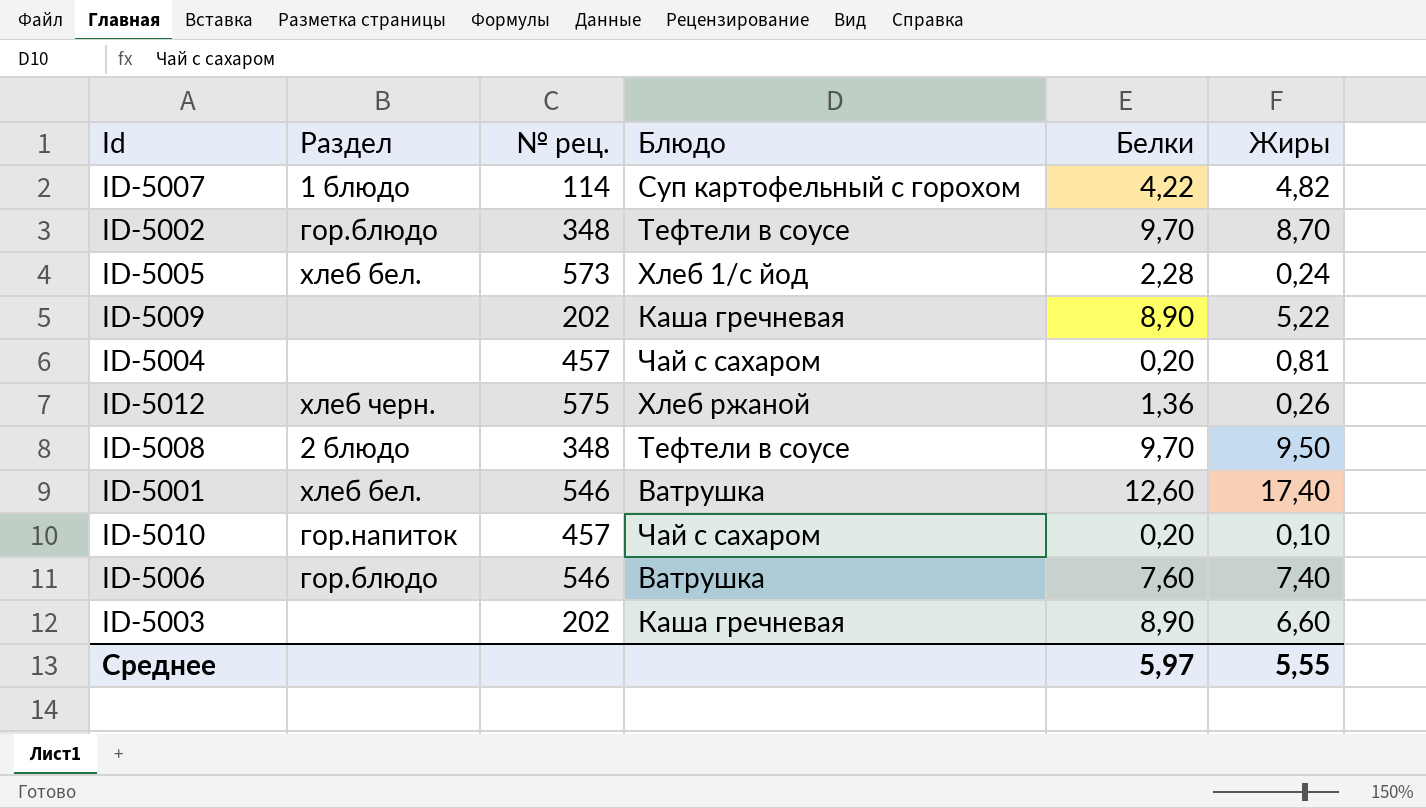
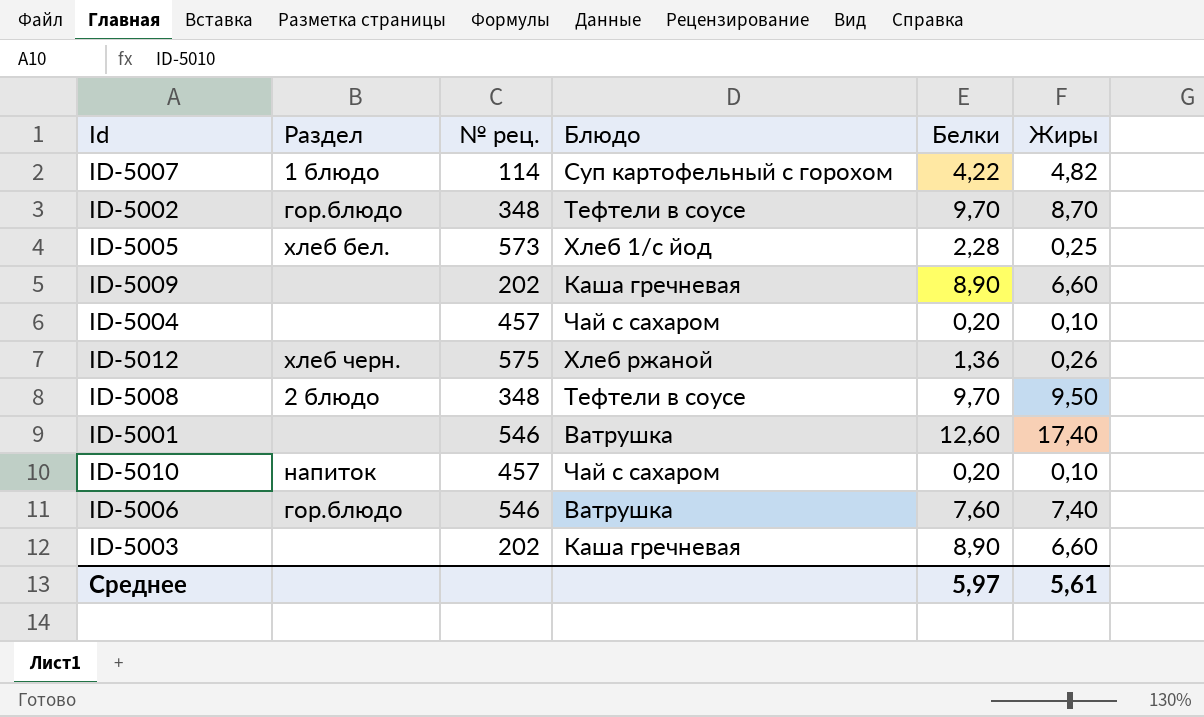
ID-5005 | Жиры: 0,24 -> 0,25
ID-5009 | Жиры: 5,22 -> 6,60
ID-5004 | Жиры: 0,81 -> 0,10
ID-5001 | Раздел: хлеб бел. -> none
ID-5010 | Раздел: гор.напиток -> напиток
Среднее | Жиры: 5,55 -> 5,61

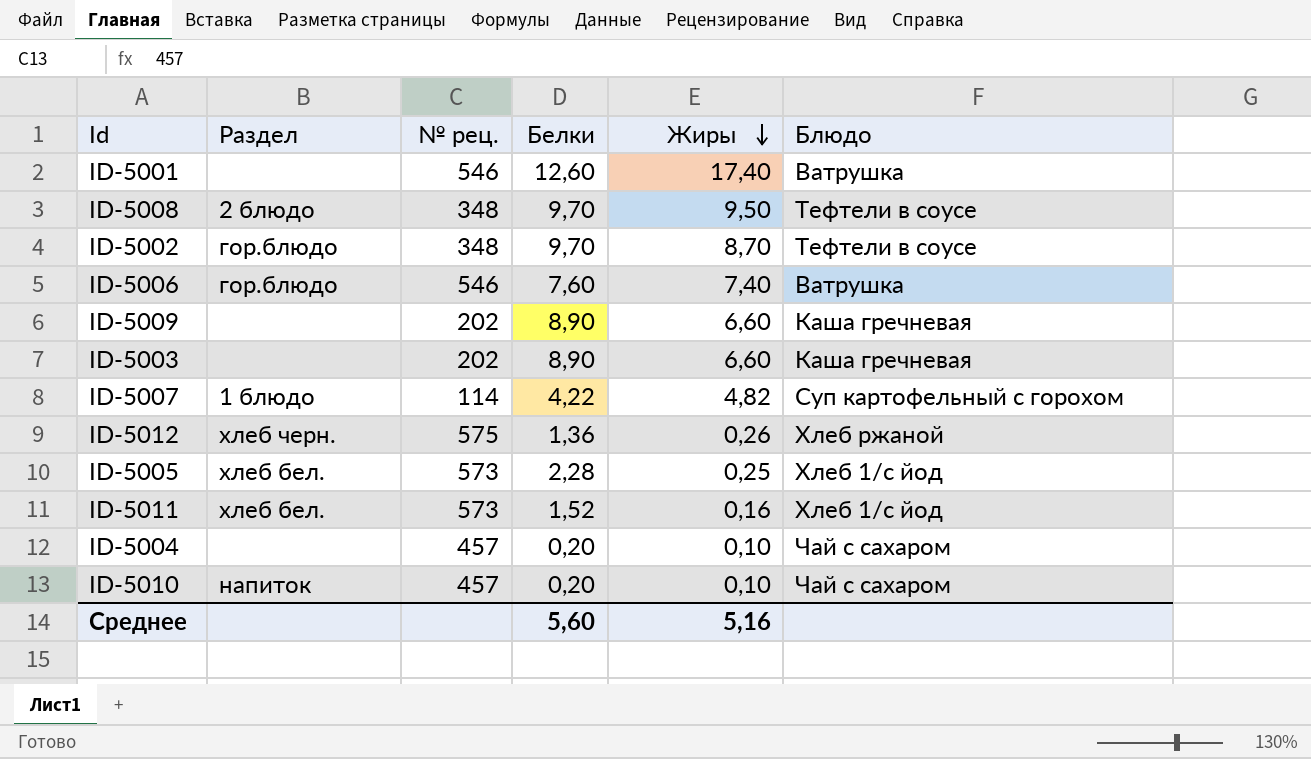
row order: none -> Жиры descending
column Блюдо | position: 4 -> 6
row ID-5011: none -> хлеб бел. | 573 | 1,52 | 0,16 | Хлеб 1/с йод
Среднее | Белки: 5,97 -> 5,60
Среднее | Жиры: 5,61 -> 5,16

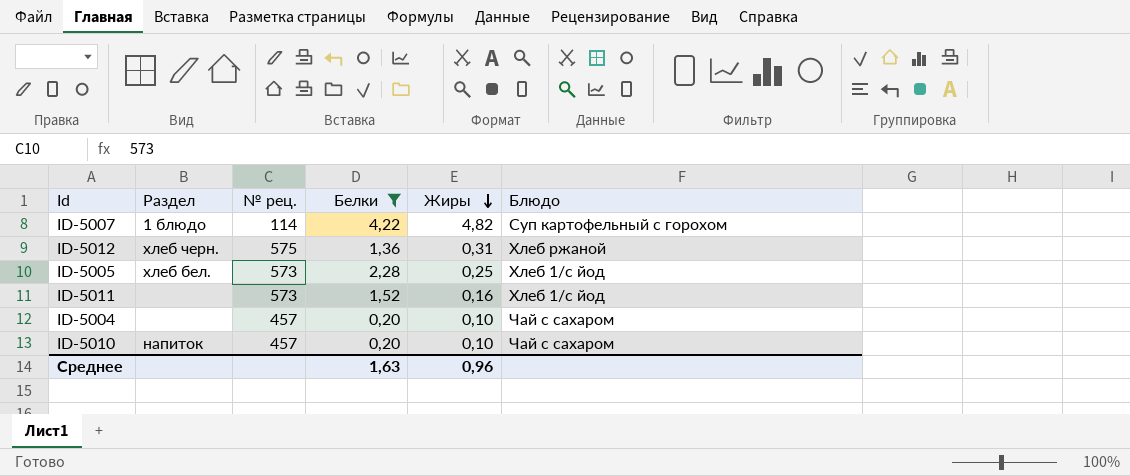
filter: none -> Белки <= 4,22
ID-5012 | Жиры: 0,26 -> 0,31
ID-5011 | Раздел: хлеб бел. -> none
Среднее | Белки: 5,60 -> 1,63
Среднее | Жиры: 5,16 -> 0,96

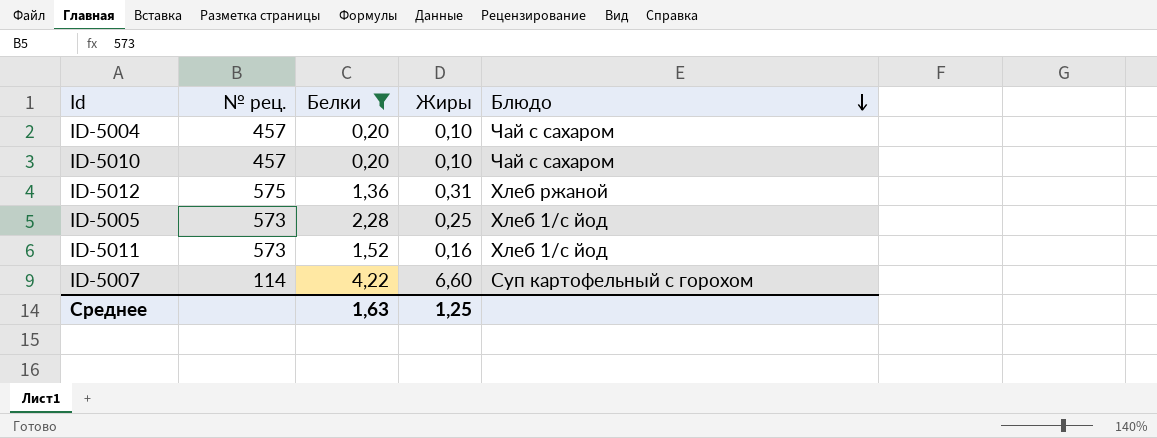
row order: Жиры descending -> Блюдо descending
column Раздел | position: 2 -> none
ID-5007 | Жиры: 4,82 -> 6,60
Среднее | Жиры: 0,96 -> 1,25

